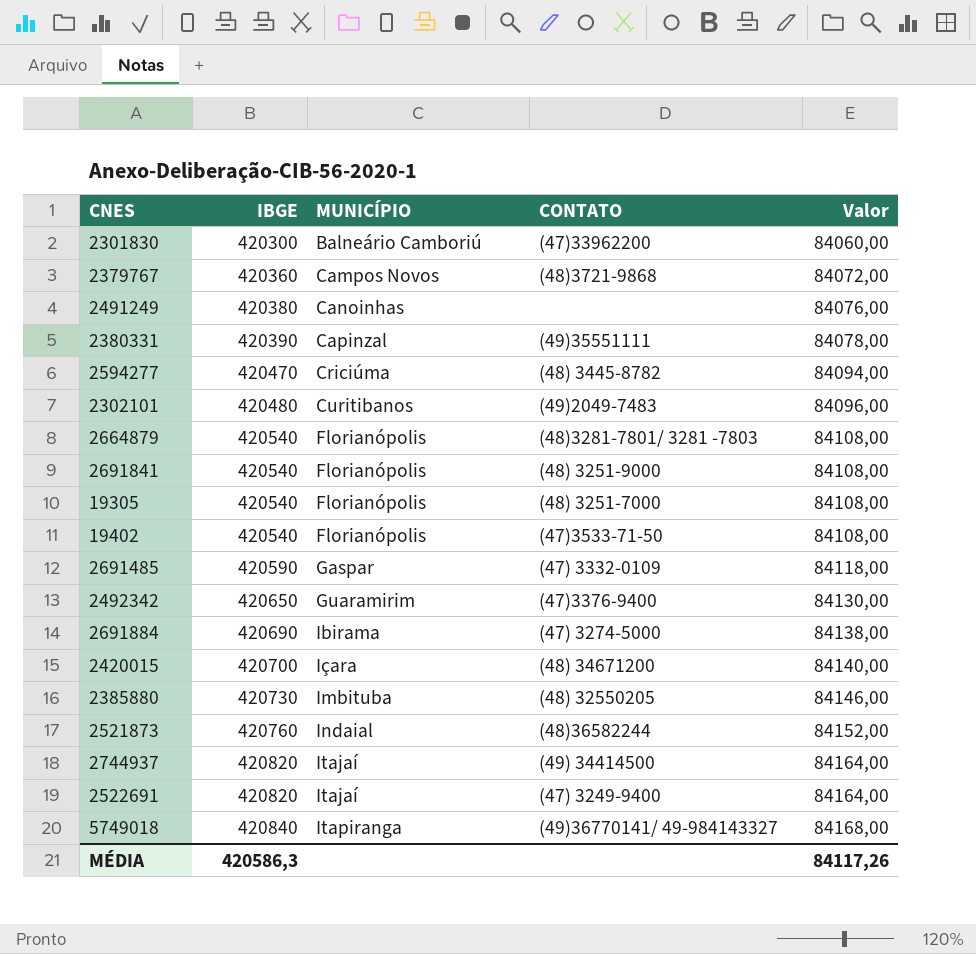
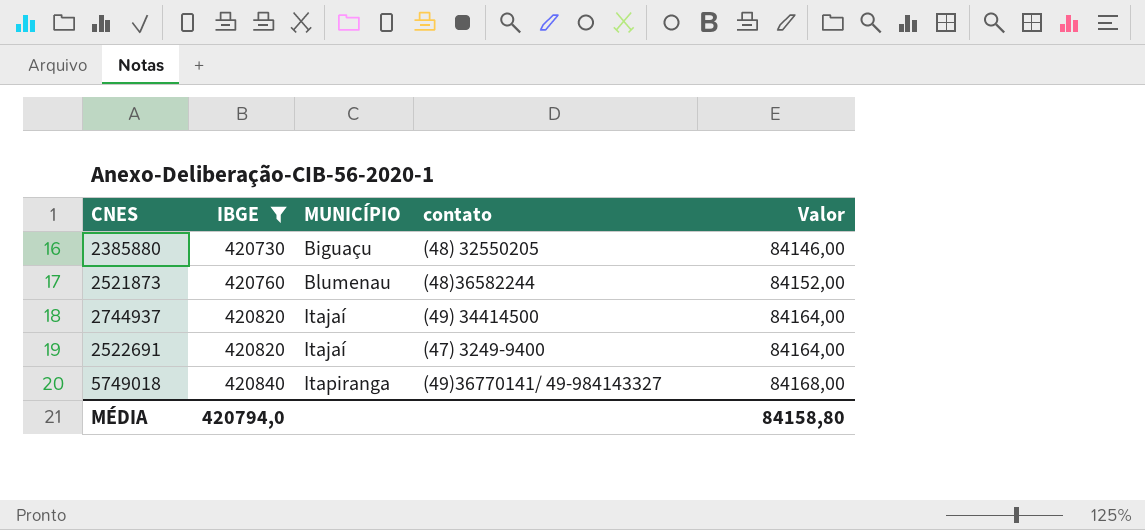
filter: none -> IBGE >= 420730
column name: CONTATO -> contato
2385880 | MUNICÍPIO: Imbituba -> Biguaçu
2521873 | MUNICÍPIO: Indaial -> Blumenau
MÉDIA | IBGE: 420586,3 -> 420794,0
MÉDIA | Valor: 84117,26 -> 84158,80

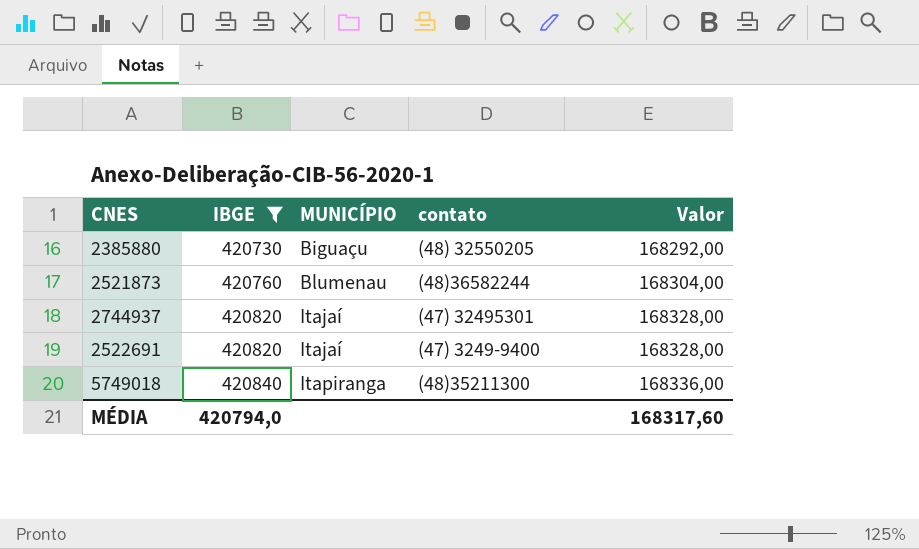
column Valor | formula: [IBGE] * 0,2 -> [IBGE] * 0,4
2744937 | contato: (49) 34414500 -> (47) 32495301
5749018 | contato: (49)36770141/ 49-984143327 -> (48)35211300
MÉDIA | Valor: 84158,80 -> 168317,60

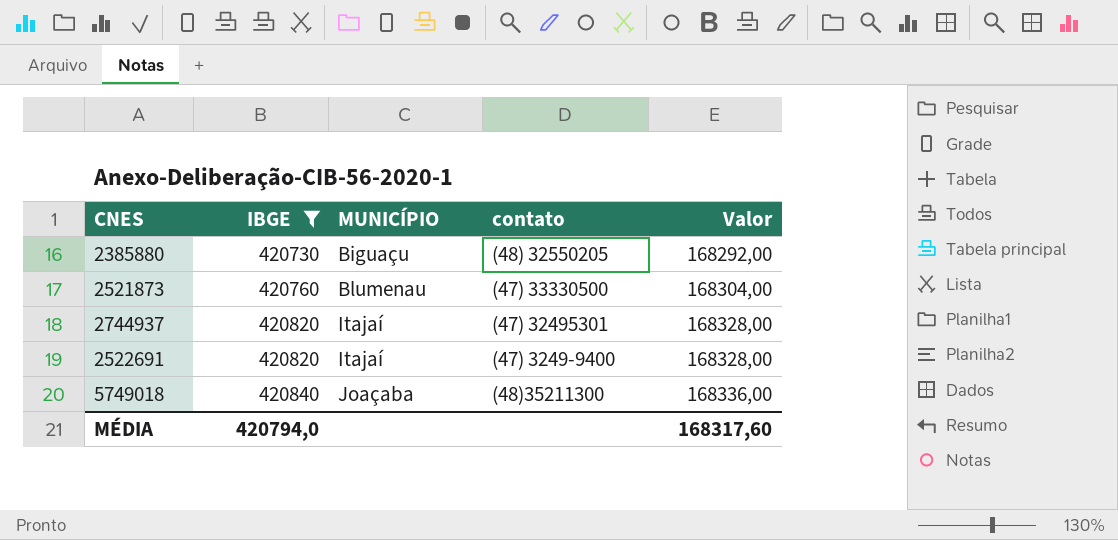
2521873 | contato: (48)36582244 -> (47) 33330500
5749018 | MUNICÍPIO: Itapiranga -> Joaçaba

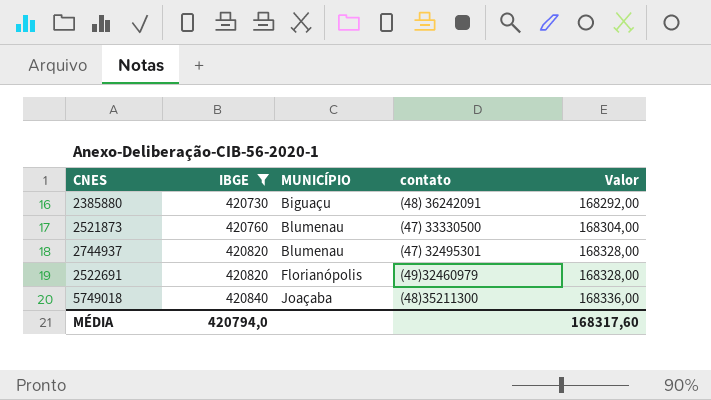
2385880 | contato: (48) 32550205 -> (48) 36242091
2744937 | MUNICÍPIO: Itajaí -> Blumenau
2522691 | MUNICÍPIO: Itajaí -> Florianópolis
2522691 | contato: (47) 3249-9400 -> (49)32460979

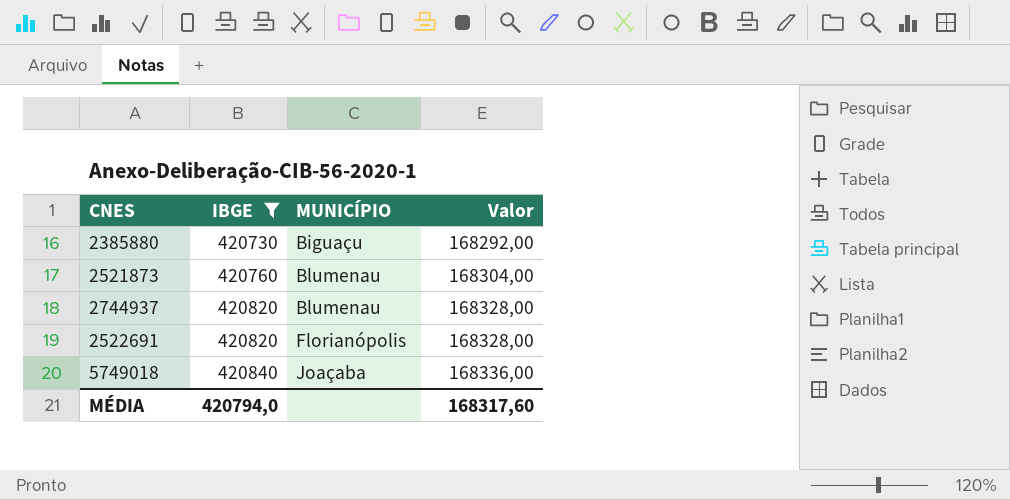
column contato | position: 4 -> none

